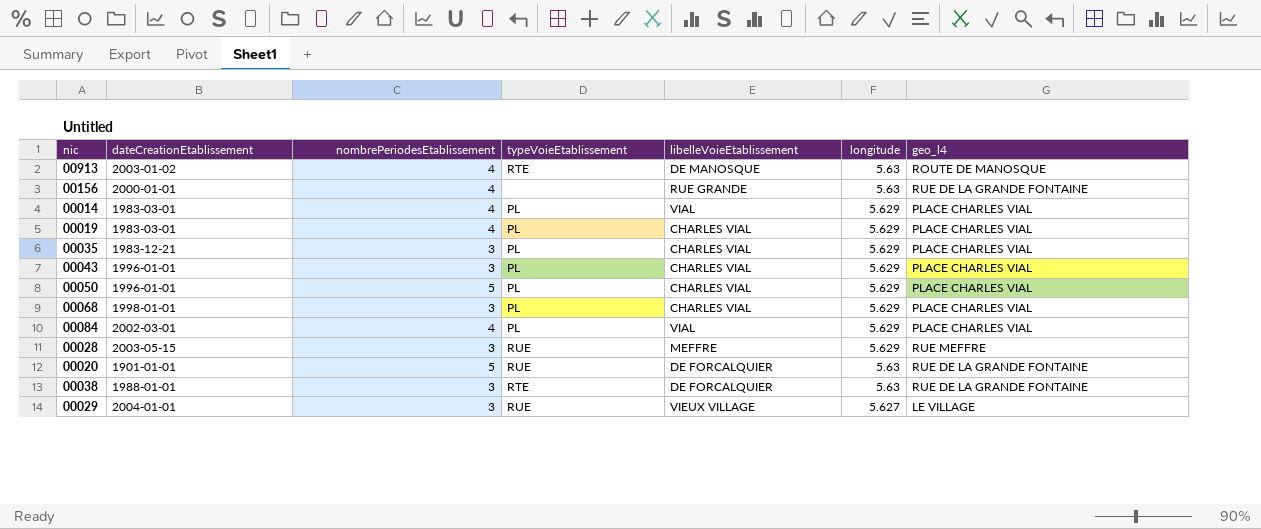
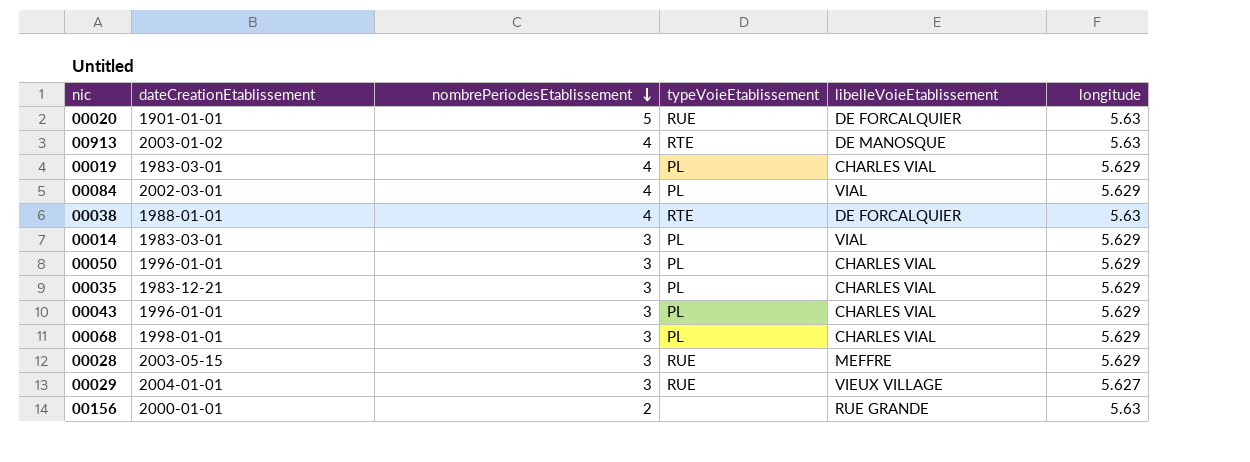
row order: none -> nombrePeriodesEtablissement descending
column geo_l4 | position: 7 -> none
00038 | nombrePeriodesEtablissement: 3 -> 4
00014 | nombrePeriodesEtablissement: 4 -> 3
00050 | nombrePeriodesEtablissement: 5 -> 3
00156 | nombrePeriodesEtablissement: 4 -> 2

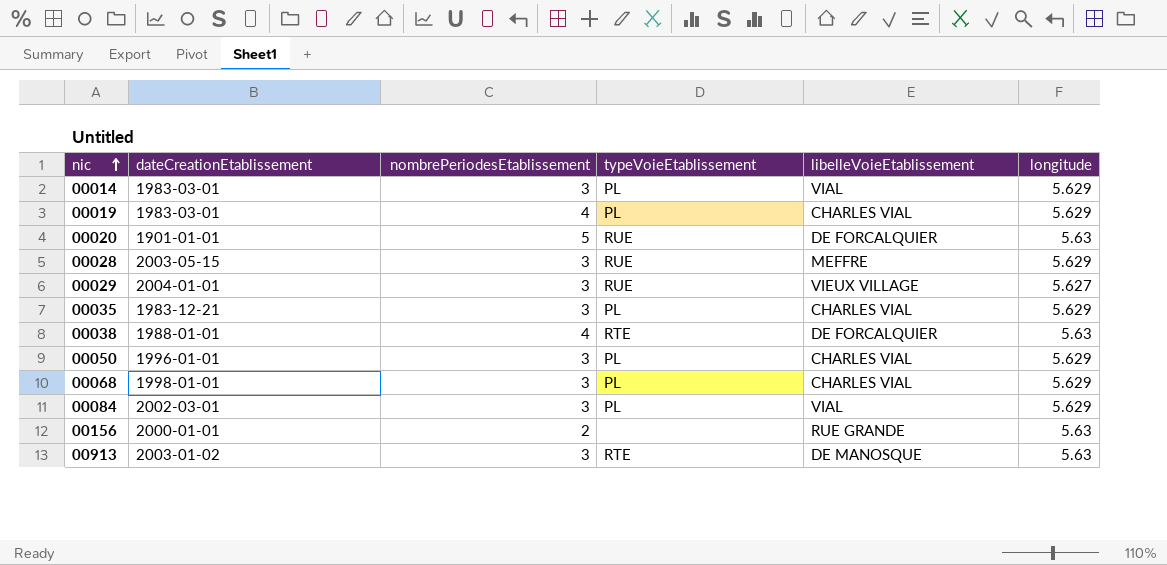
row order: nombrePeriodesEtablissement descending -> nic ascending
row 00043: 1996-01-01 | 3 | PL | CHARLES VIAL | 5.629 -> none
00084 | nombrePeriodesEtablissement: 4 -> 3
00913 | nombrePeriodesEtablissement: 4 -> 3

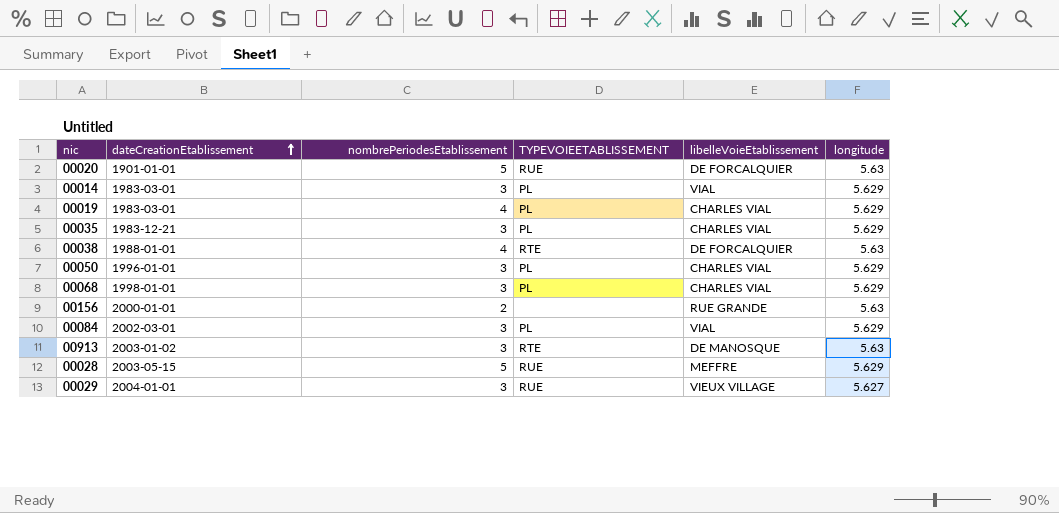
row order: nic ascending -> dateCreationEtablissement ascending
column name: typeVoieEtablissement -> TYPEVOIEETABLISSEMENT
00028 | nombrePeriodesEtablissement: 3 -> 5

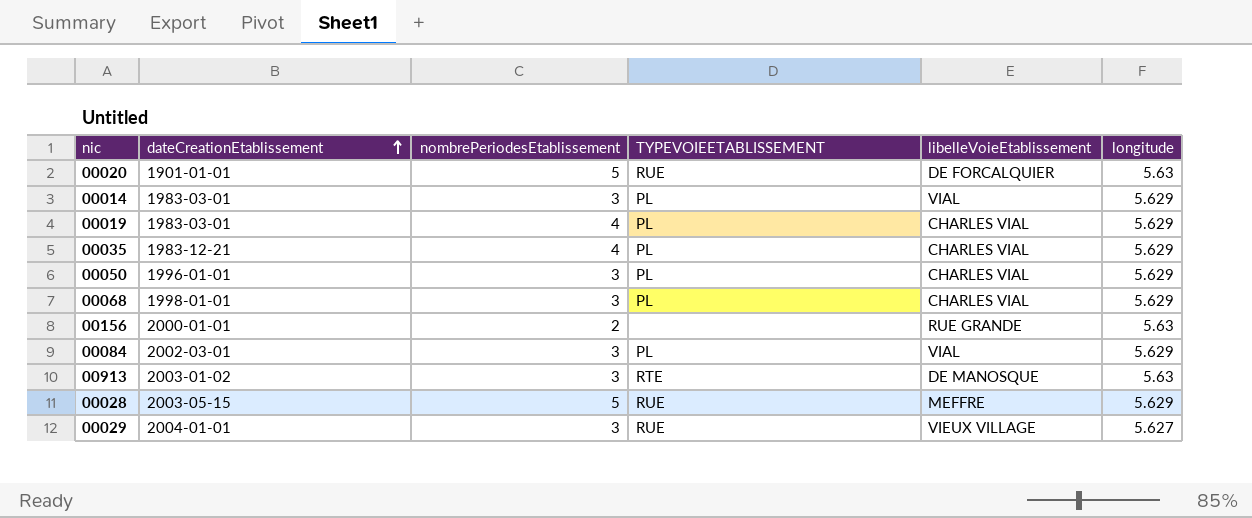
row 00038: 1988-01-01 | 4 | RTE | DE FORCALQUIER | 5.63 -> none
00035 | nombrePeriodesEtablissement: 3 -> 4

